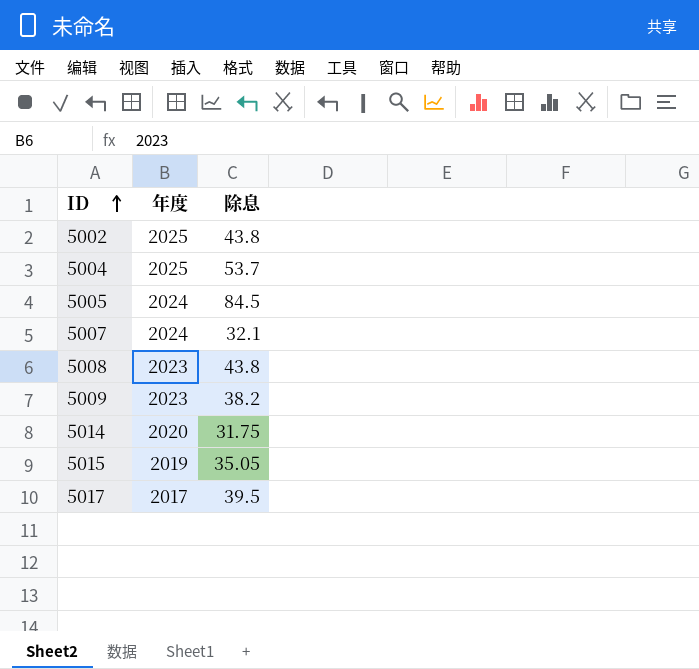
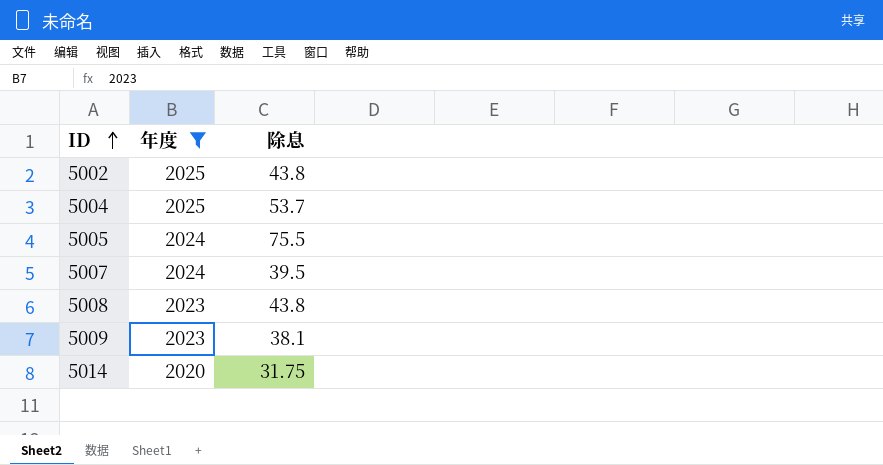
filter: none -> 年度 >= 2020
5005 | 除息: 84.5 -> 75.5
5007 | 除息: 32.1 -> 39.5
5009 | 除息: 38.2 -> 38.1

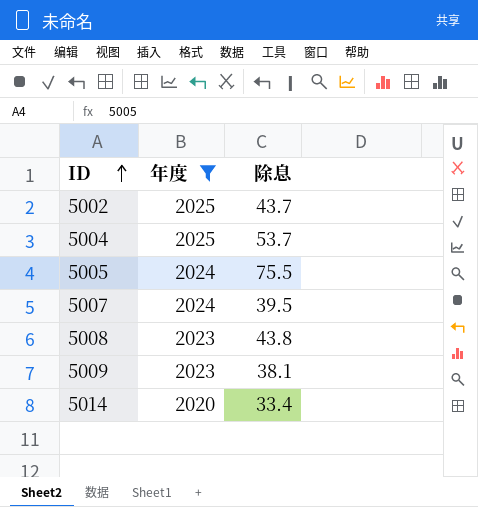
5002 | 除息: 43.8 -> 43.7
5014 | 除息: 31.75 -> 33.4

